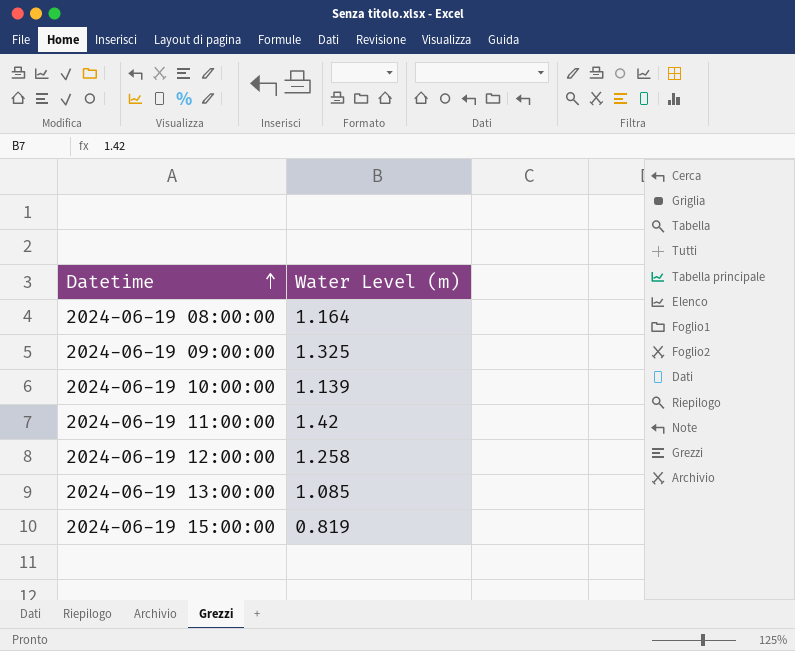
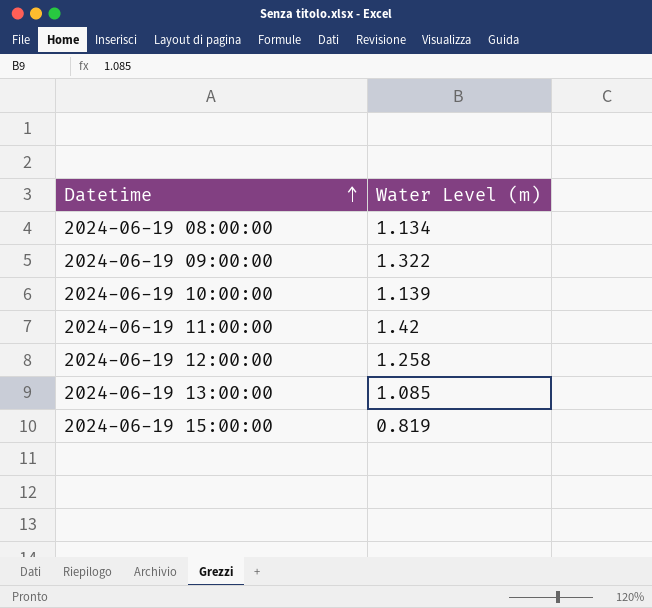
2024-06-19 08:00:00 | Water Level (m): 1.164 -> 1.134
2024-06-19 09:00:00 | Water Level (m): 1.325 -> 1.322

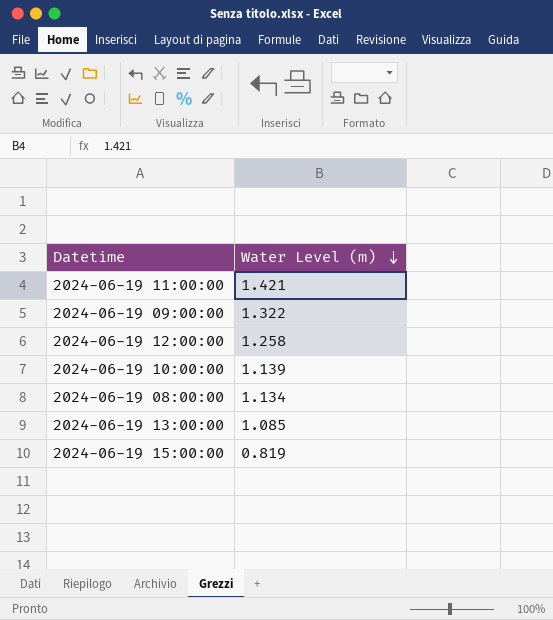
row order: Datetime ascending -> Water Level (m) descending
2024-06-19 11:00:00 | Water Level (m): 1.42 -> 1.421

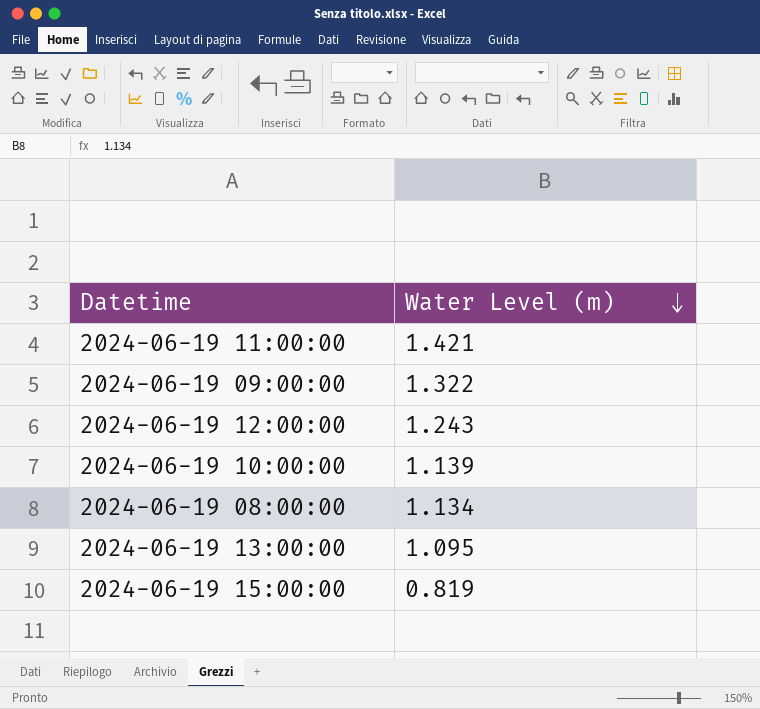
2024-06-19 12:00:00 | Water Level (m): 1.258 -> 1.243
2024-06-19 13:00:00 | Water Level (m): 1.085 -> 1.095

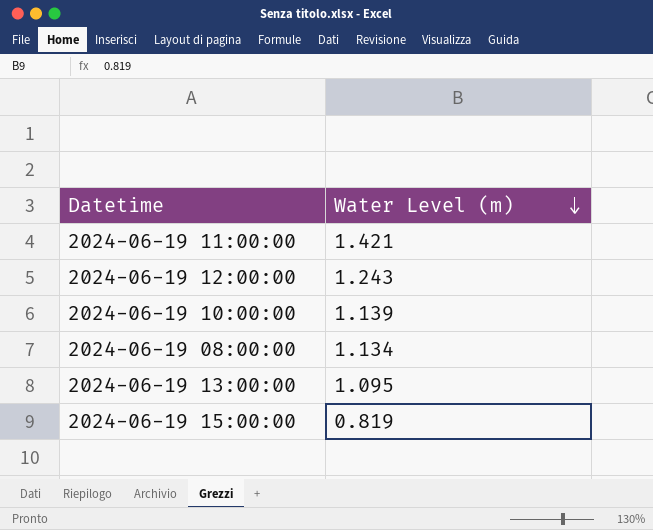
row 2024-06-19 09:00:00: 1.322 -> none

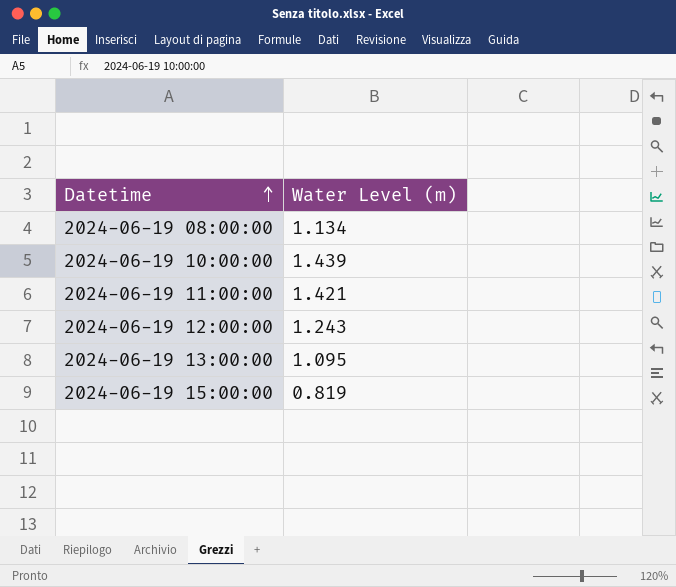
row order: Water Level (m) descending -> Datetime ascending
2024-06-19 10:00:00 | Water Level (m): 1.139 -> 1.439

